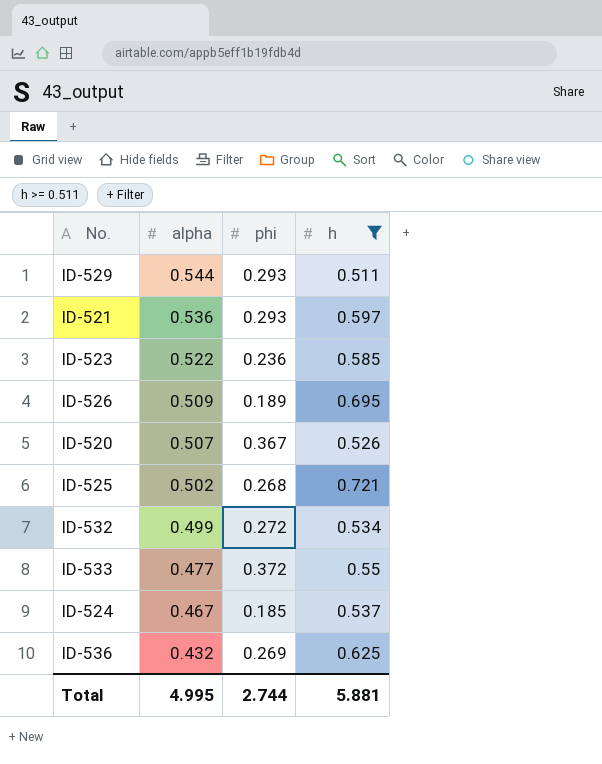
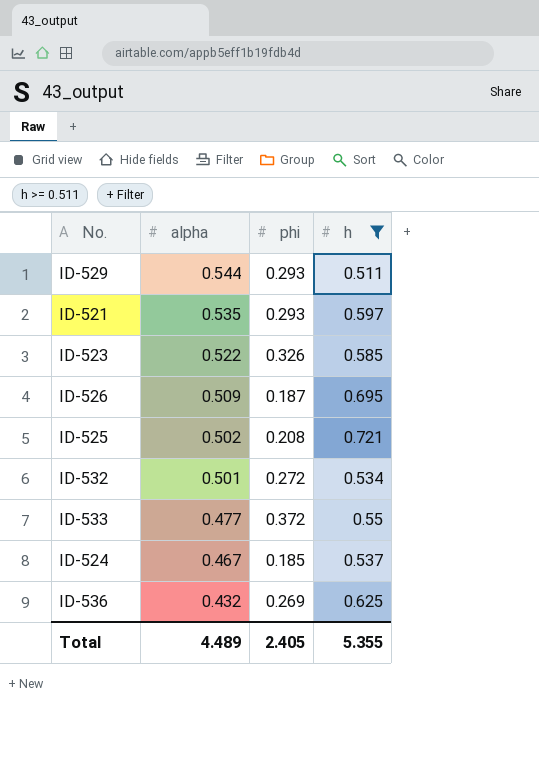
row ID-520: 0.507 | 0.367 | 0.526 -> none
ID-521 | alpha: 0.536 -> 0.535
ID-523 | phi: 0.236 -> 0.326
ID-526 | phi: 0.189 -> 0.187
ID-525 | phi: 0.268 -> 0.208
ID-532 | alpha: 0.499 -> 0.501
Total | alpha: 4.995 -> 4.489
Total | phi: 2.744 -> 2.405
Total | h: 5.881 -> 5.355

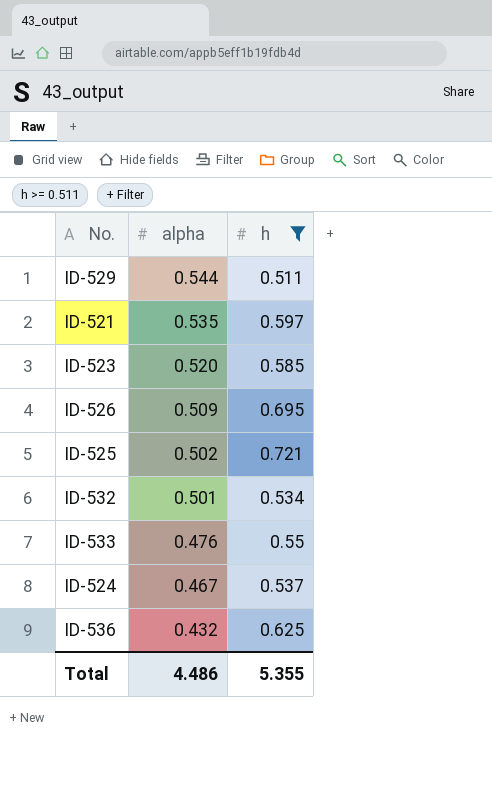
column phi | position: 3 -> none
ID-523 | alpha: 0.522 -> 0.520
ID-533 | alpha: 0.477 -> 0.476
Total | alpha: 4.489 -> 4.486

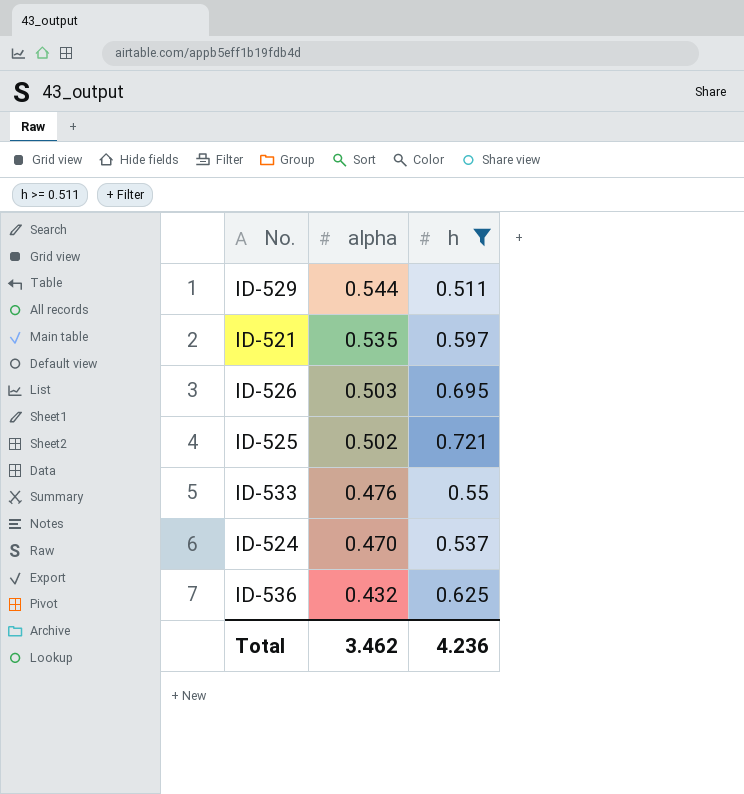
row ID-523: 0.520 | 0.585 -> none
row ID-532: 0.501 | 0.534 -> none
ID-526 | alpha: 0.509 -> 0.503
ID-524 | alpha: 0.467 -> 0.470
Total | alpha: 4.486 -> 3.462
Total | h: 5.355 -> 4.236

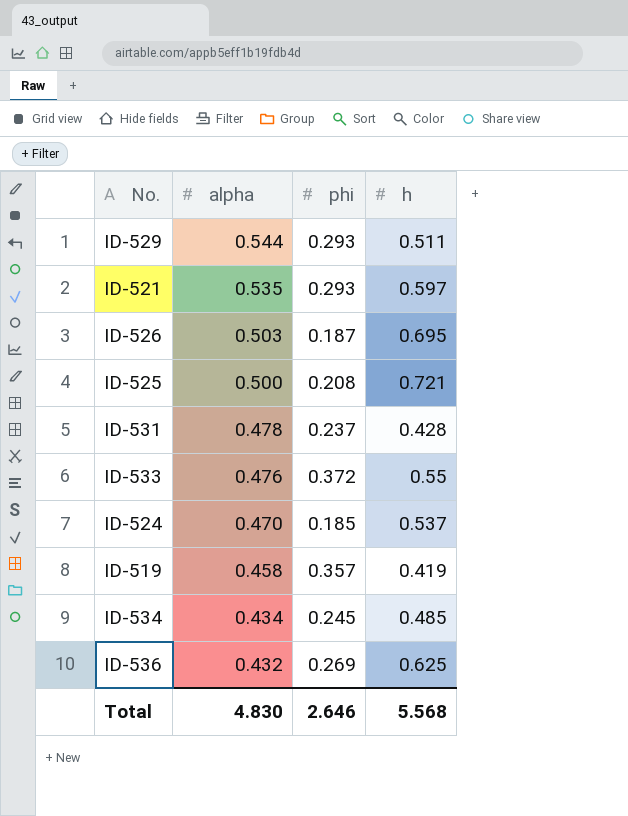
filter: h >= 0.511 -> none
column phi | position: none -> 3
ID-525 | alpha: 0.502 -> 0.500
Total | alpha: 3.462 -> 4.830
Total | h: 4.236 -> 5.568

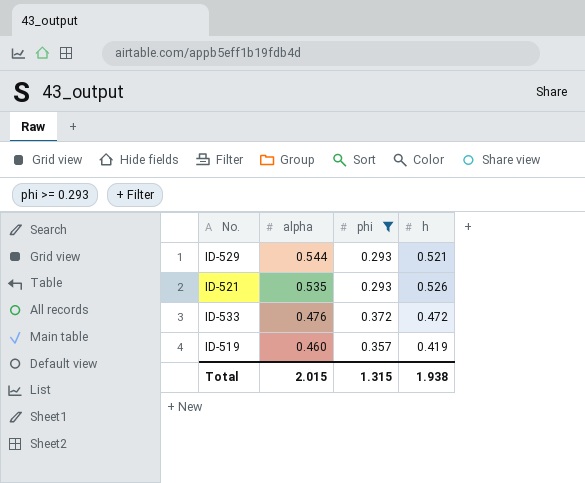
filter: none -> phi >= 0.293
ID-529 | h: 0.511 -> 0.521
ID-521 | h: 0.597 -> 0.526
ID-533 | h: 0.55 -> 0.472
ID-519 | alpha: 0.458 -> 0.460
Total | alpha: 4.830 -> 2.015
Total | phi: 2.646 -> 1.315
Total | h: 5.568 -> 1.938

